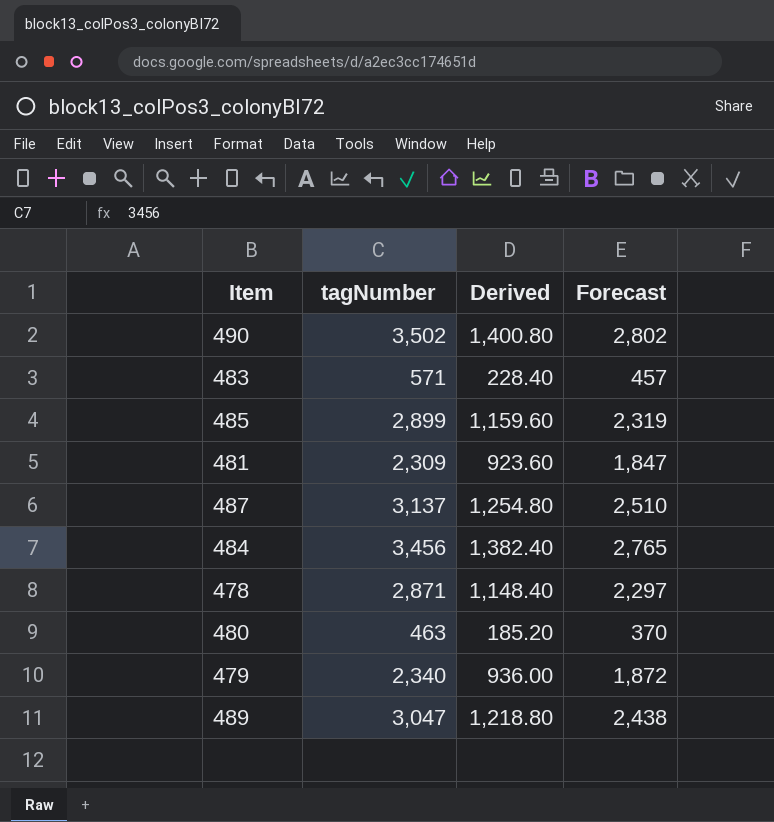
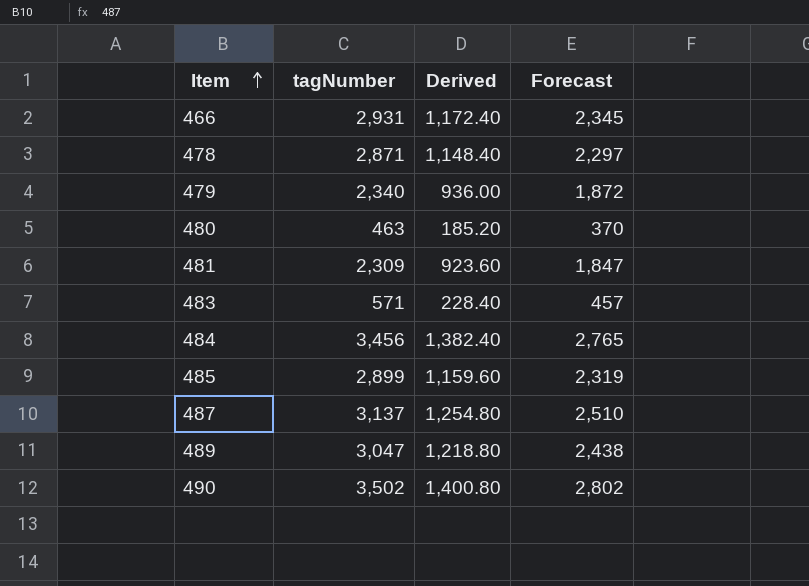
row order: none -> Item ascending
row 466: none -> 2,931 | 1,172.40 | 2,345

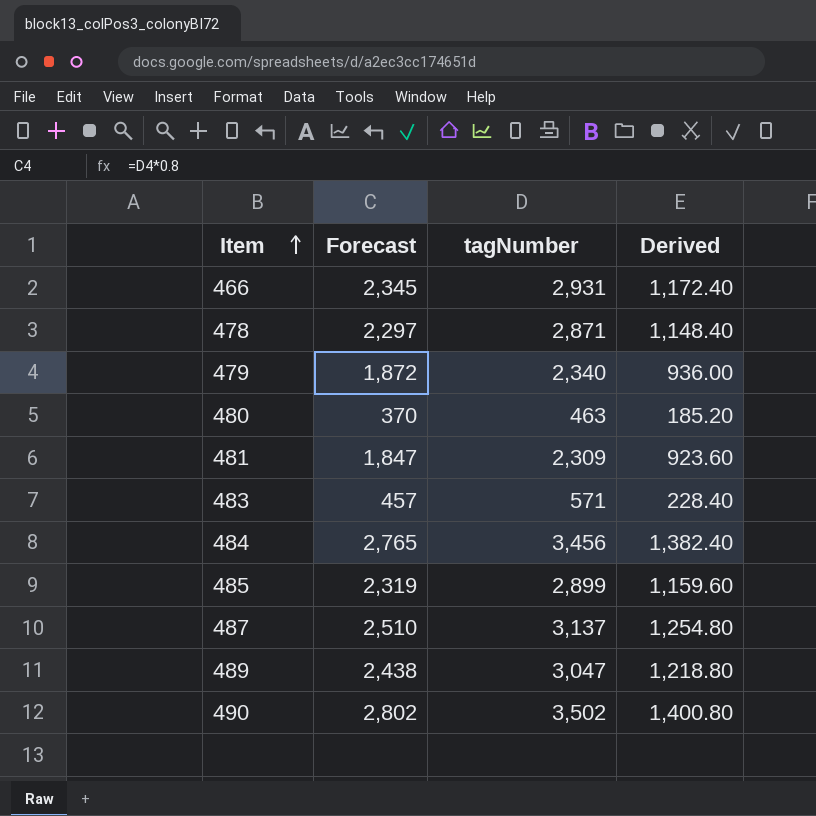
column Forecast | position: 4 -> 2

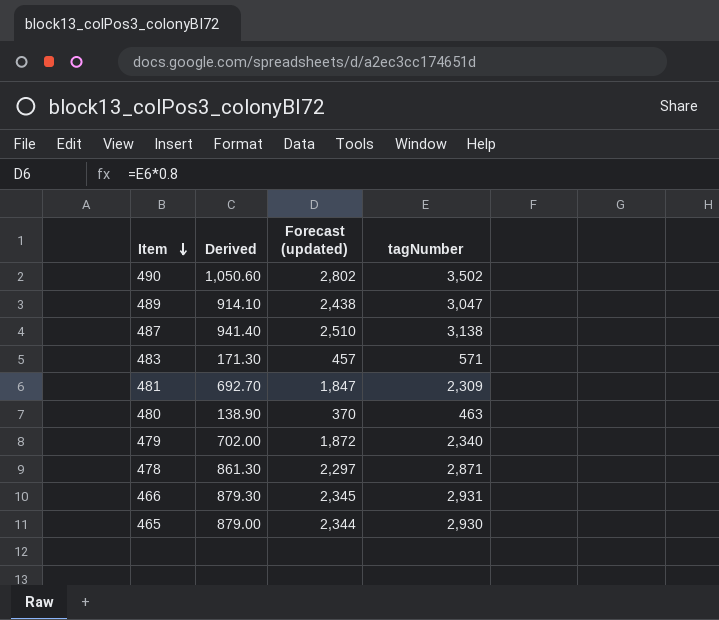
row order: Item ascending -> Item descending
column Derived | formula: [tagNumber] * 0.4 -> [tagNumber] * 0.3
column Derived | position: 4 -> 2
column name: Forecast -> Forecast (updated)
row 484: 2,765 | 3,456 | 1,382.40 -> none
row 485: 2,319 | 2,899 | 1,159.60 -> none
487 | tagNumber: 3,137 -> 3,138
row 465: none -> 879.00 | 2,344 | 2,930

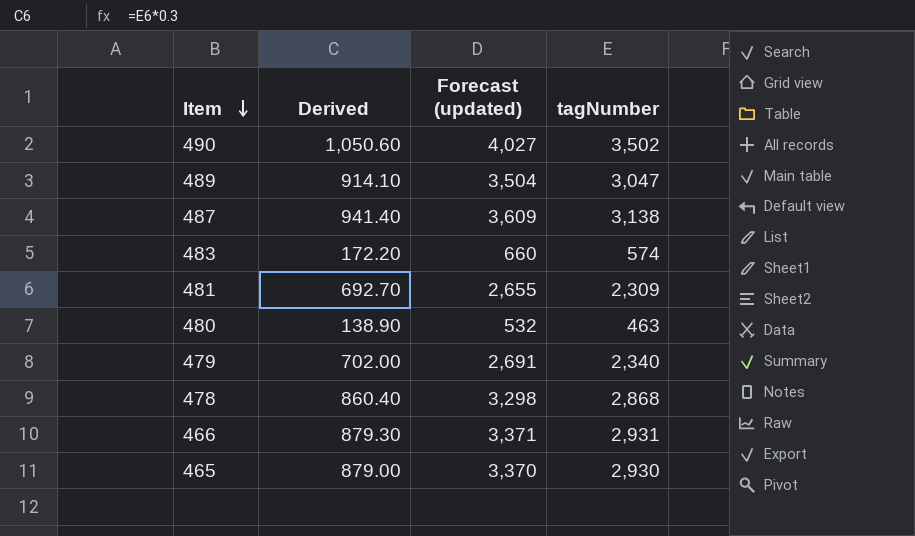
column Forecast (updated) | formula: [tagNumber] * 0.8 -> [tagNumber] * 1.15
483 | Derived: 171.30 -> 172.20
483 | tagNumber: 571 -> 574
478 | Derived: 861.30 -> 860.40
478 | tagNumber: 2,871 -> 2,868

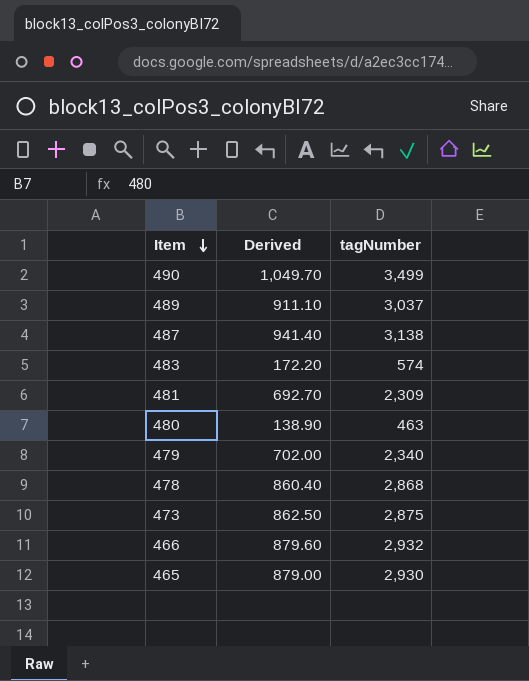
column Forecast (updated) | formula: [tagNumber] * 1.15 -> none
490 | Derived: 1,050.60 -> 1,049.70
490 | tagNumber: 3,502 -> 3,499
489 | Derived: 914.10 -> 911.10
489 | tagNumber: 3,047 -> 3,037
row 473: none -> 862.50 | 2,875
466 | Derived: 879.30 -> 879.60
466 | tagNumber: 2,931 -> 2,932

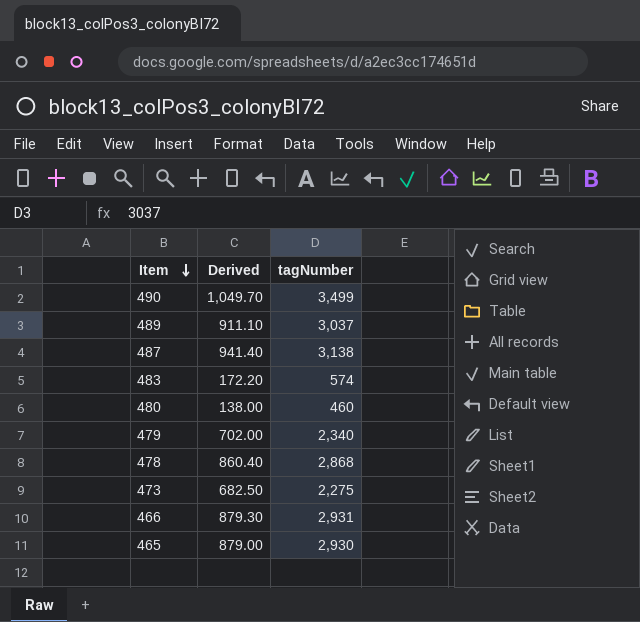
row 481: 692.70 | 2,309 -> none
480 | Derived: 138.90 -> 138.00
480 | tagNumber: 463 -> 460
473 | Derived: 862.50 -> 682.50
473 | tagNumber: 2,875 -> 2,275
466 | Derived: 879.60 -> 879.30
466 | tagNumber: 2,932 -> 2,931

